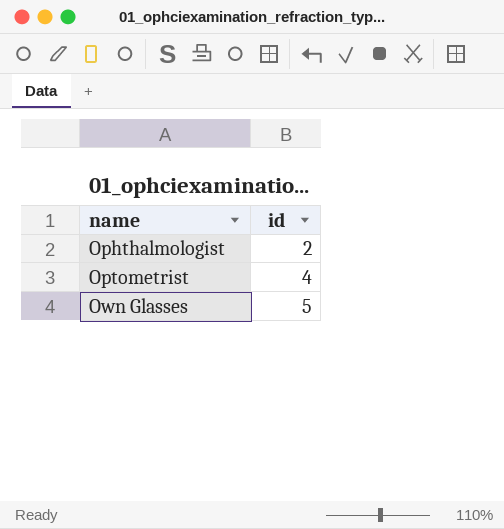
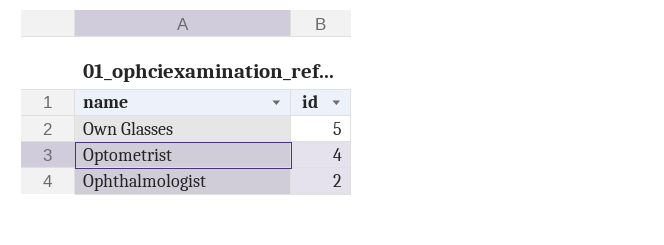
row order: name ascending -> name descending

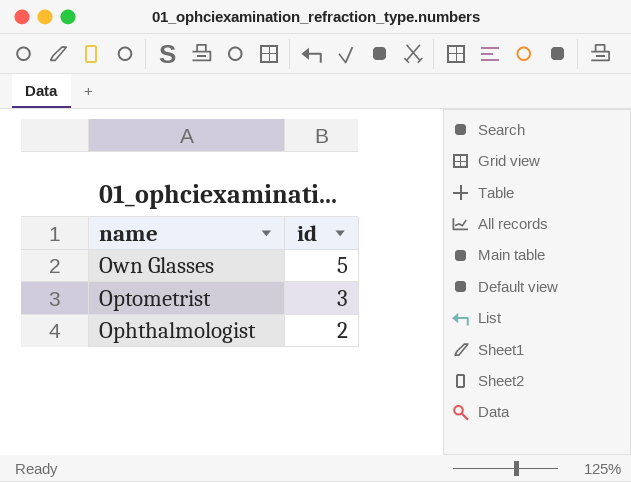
Optometrist | id: 4 -> 3

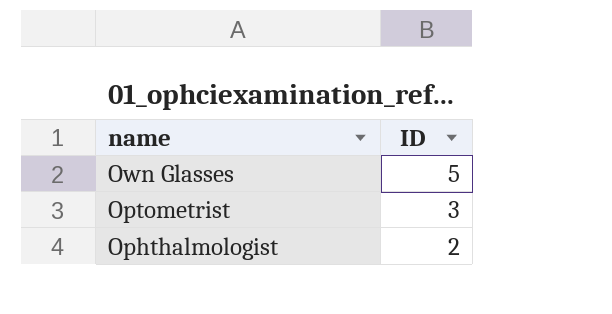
column name: id -> ID

